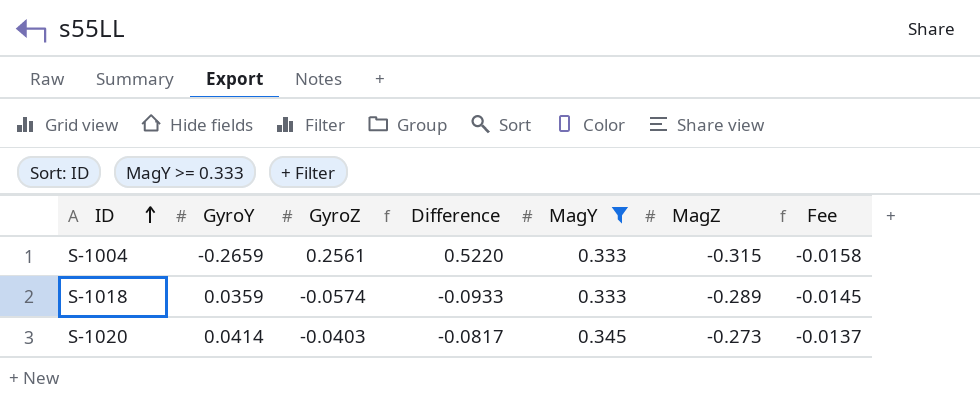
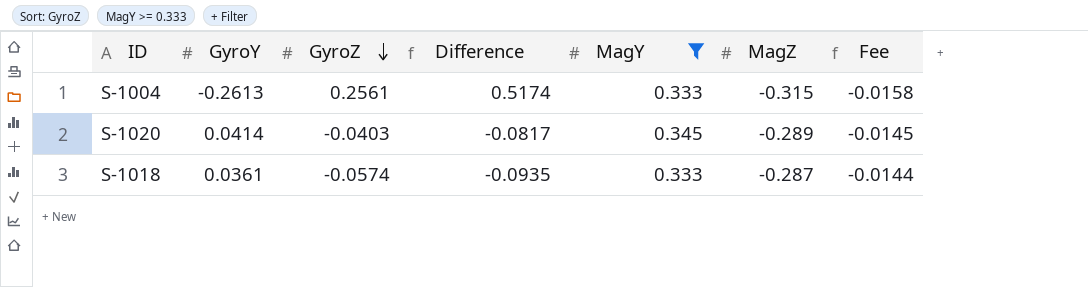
row order: ID ascending -> GyroZ descending
S-1004 | GyroY: -0.2659 -> -0.2613
S-1004 | Difference: 0.5220 -> 0.5174
S-1020 | MagZ: -0.273 -> -0.289
S-1020 | Fee: -0.0137 -> -0.0145
S-1018 | GyroY: 0.0359 -> 0.0361
S-1018 | Difference: -0.0933 -> -0.0935
S-1018 | MagZ: -0.289 -> -0.287
S-1018 | Fee: -0.0145 -> -0.0144

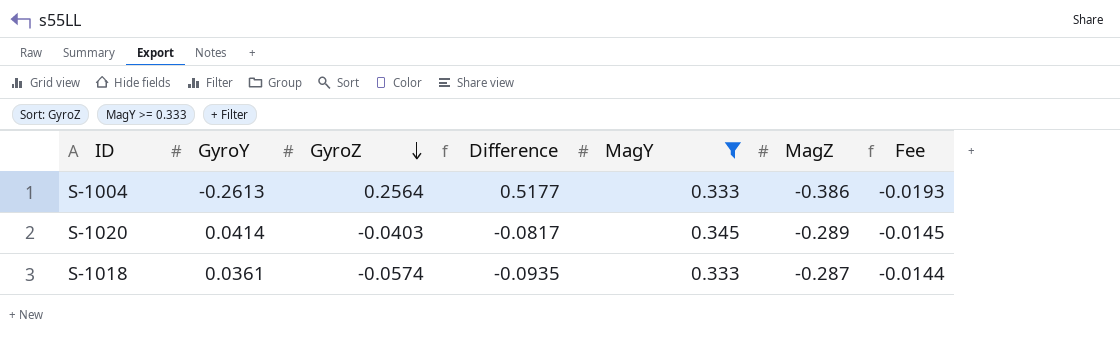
S-1004 | GyroZ: 0.2561 -> 0.2564
S-1004 | Difference: 0.5174 -> 0.5177
S-1004 | MagZ: -0.315 -> -0.386
S-1004 | Fee: -0.0158 -> -0.0193

